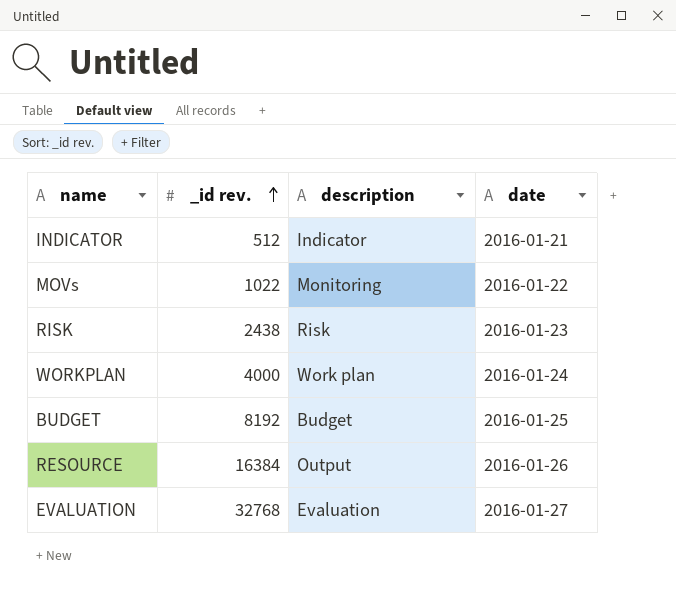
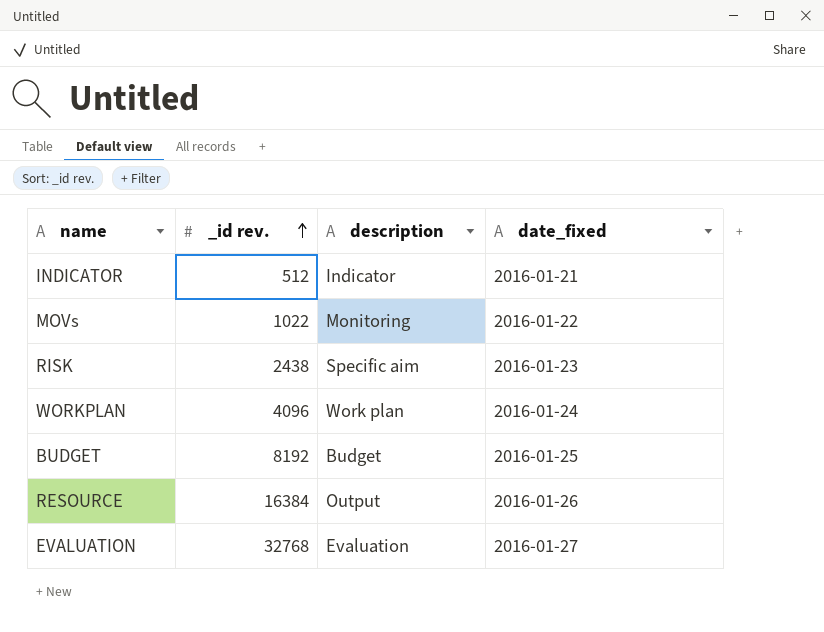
column name: date -> date_fixed
RISK | description: Risk -> Specific aim
WORKPLAN | _id rev.: 4000 -> 4096

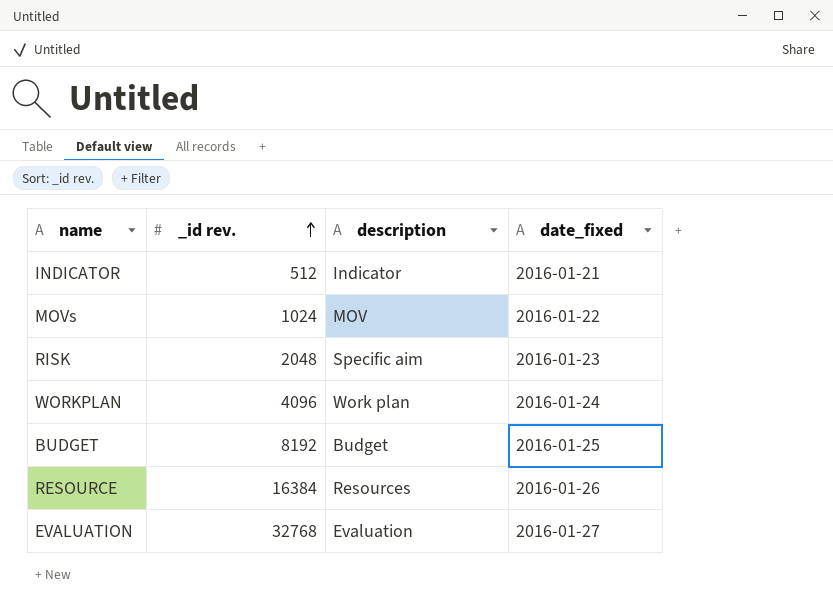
MOVs | _id rev.: 1022 -> 1024
MOVs | description: Monitoring -> MOV
RISK | _id rev.: 2438 -> 2048
RESOURCE | description: Output -> Resources

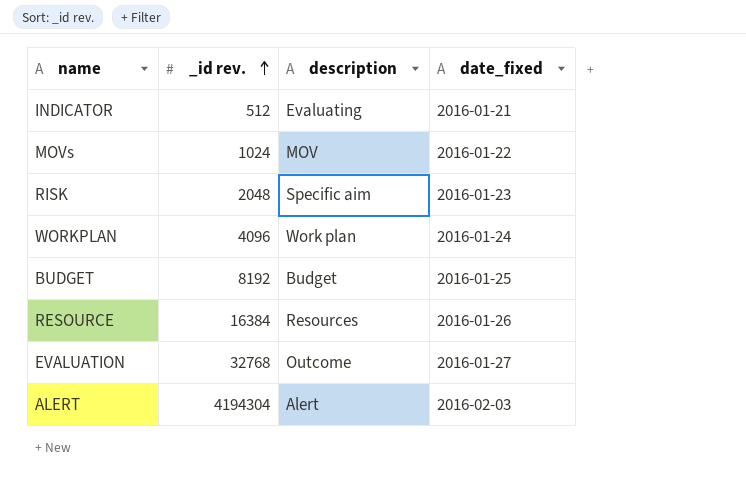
INDICATOR | description: Indicator -> Evaluating
EVALUATION | description: Evaluation -> Outcome
row ALERT: none -> 4194304 | Alert | 2016-02-03

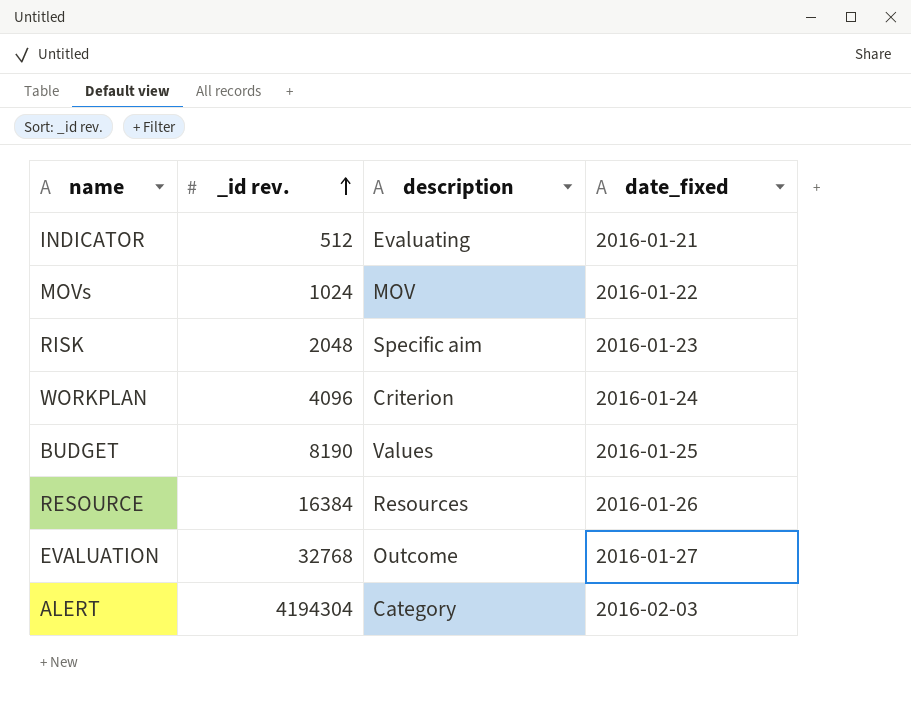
WORKPLAN | description: Work plan -> Criterion
BUDGET | _id rev.: 8192 -> 8190
BUDGET | description: Budget -> Values
ALERT | description: Alert -> Category

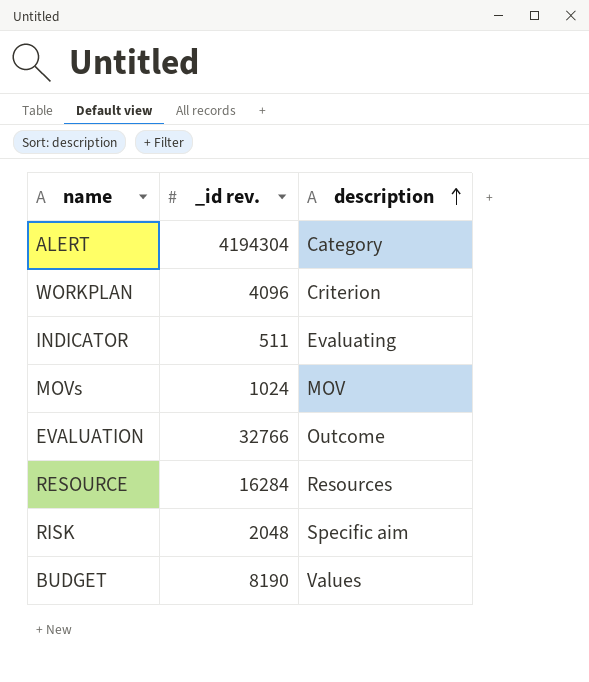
row order: _id rev. ascending -> description ascending
column date_fixed | position: 4 -> none
INDICATOR | _id rev.: 512 -> 511
EVALUATION | _id rev.: 32768 -> 32766
RESOURCE | _id rev.: 16384 -> 16284

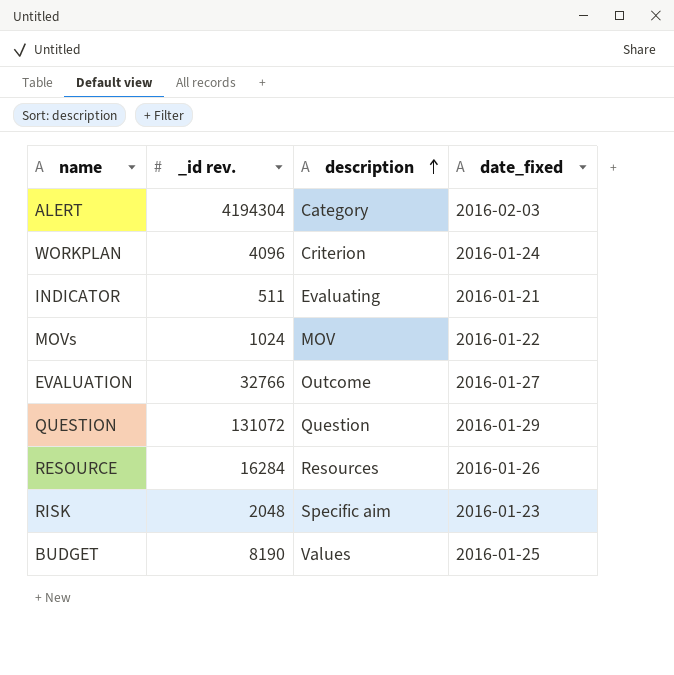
column date_fixed | position: none -> 4
row QUESTION: none -> 131072 | Question | 2016-01-29

